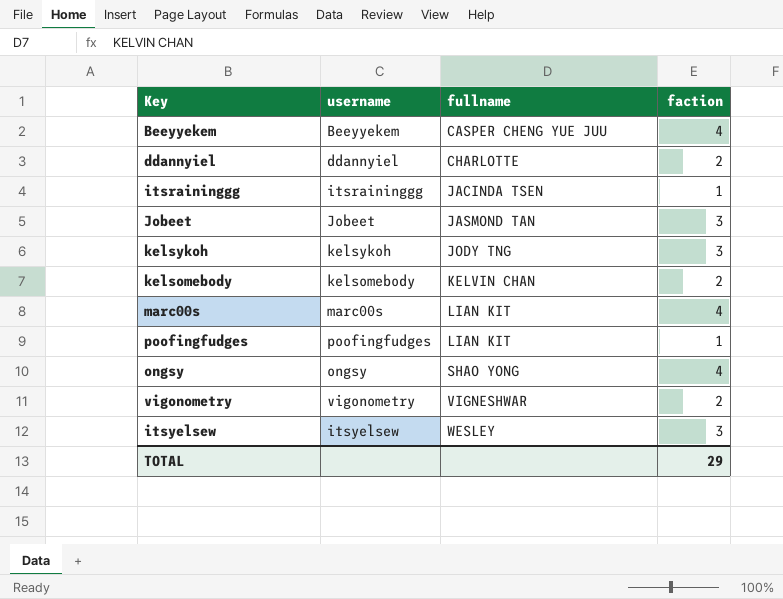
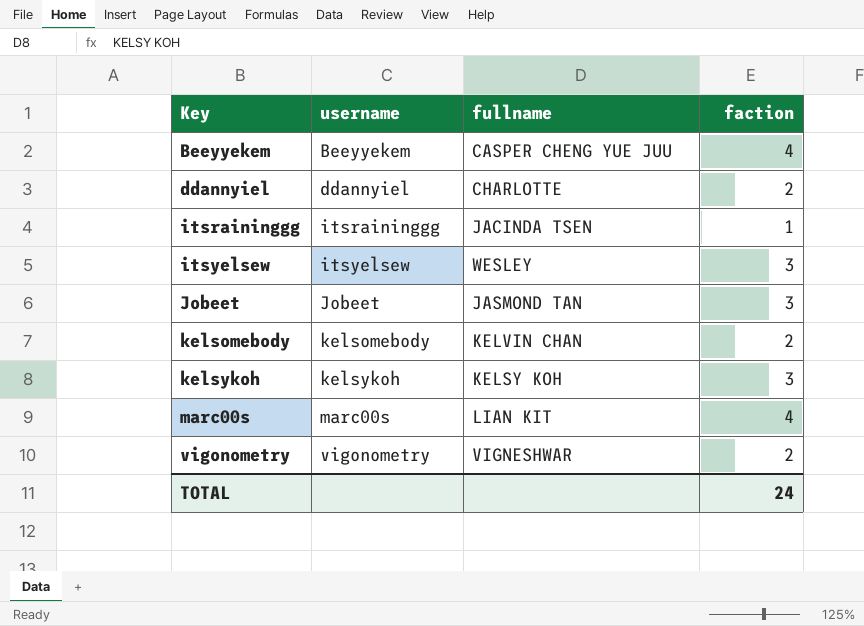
row order: fullname ascending -> Key ascending
row poofingfudges: poofingfudges | LIAN KIT | 1 -> none
row ongsy: ongsy | SHAO YONG | 4 -> none
kelsykoh | fullname: JODY TNG -> KELSY KOH
TOTAL | faction: 29 -> 24

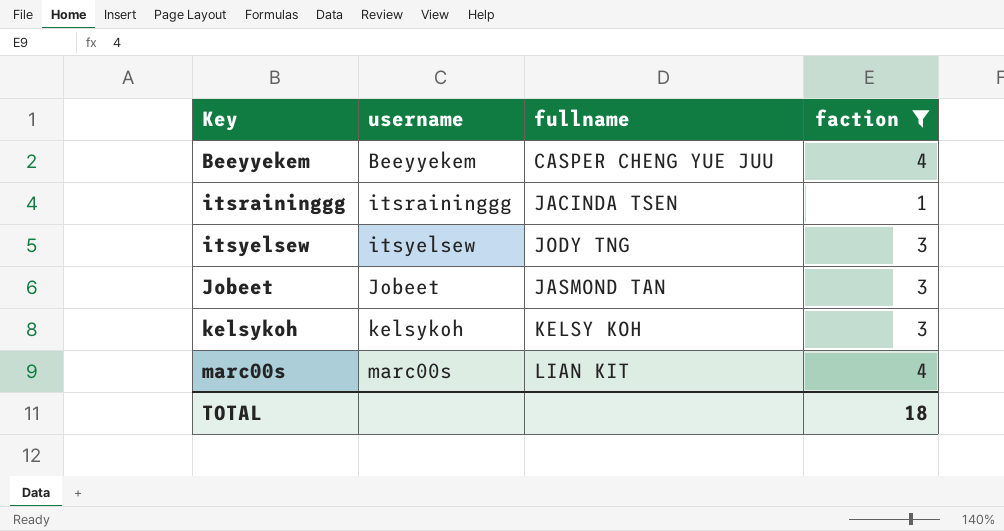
filter: none -> faction != 2
itsyelsew | fullname: WESLEY -> JODY TNG
TOTAL | faction: 24 -> 18

